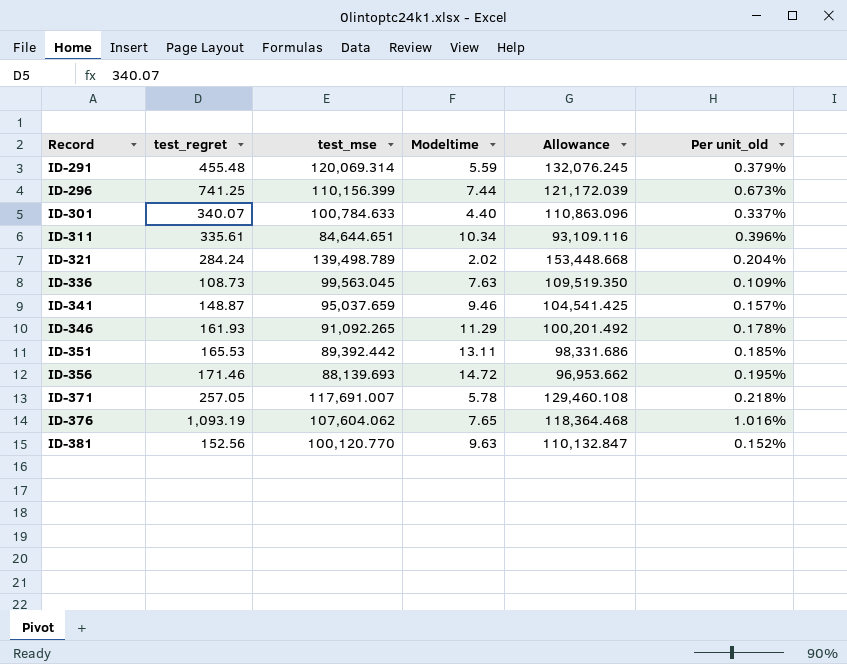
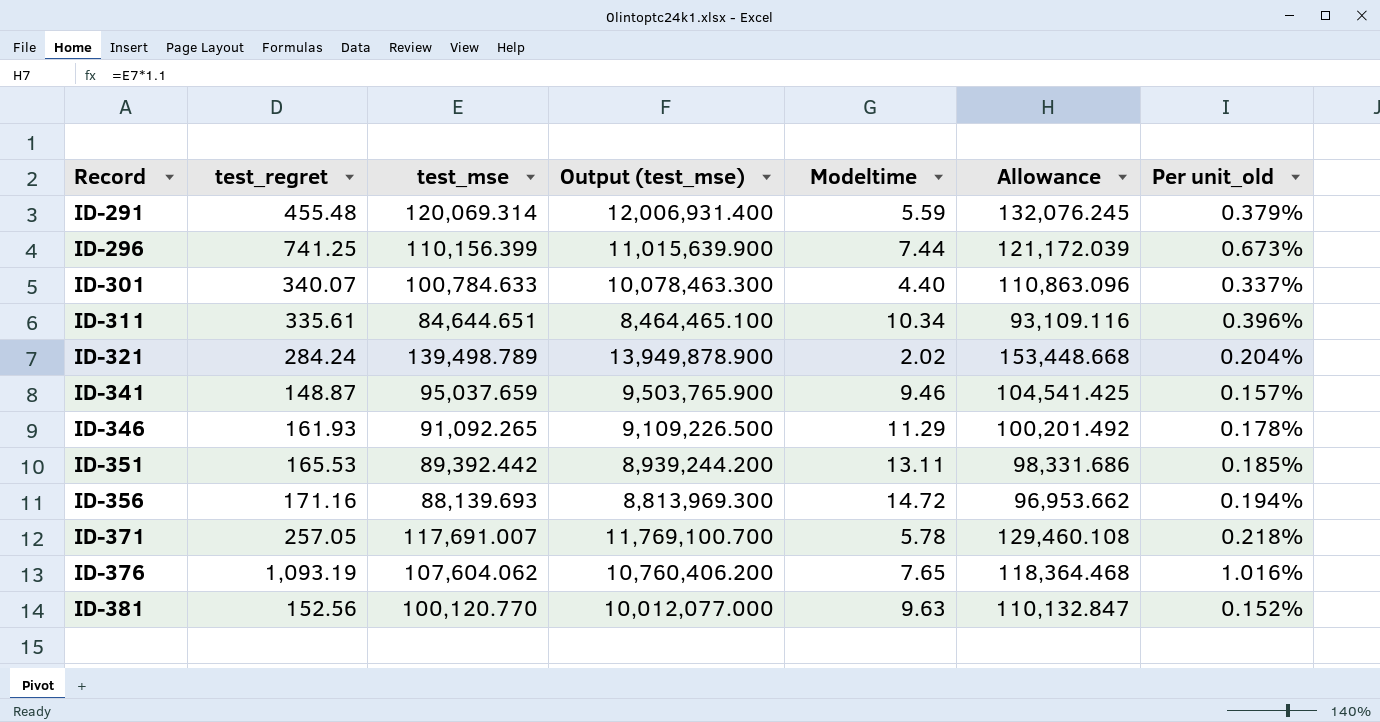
column Output (test_mse) | formula: none -> [test_mse] * 100
row ID-336: 108.73 | 99,563.045 | 7.63 | 109,519.350 | 0.109% -> none
ID-356 | test_regret: 171.46 -> 171.16
ID-356 | Per unit_old: 0.195% -> 0.194%

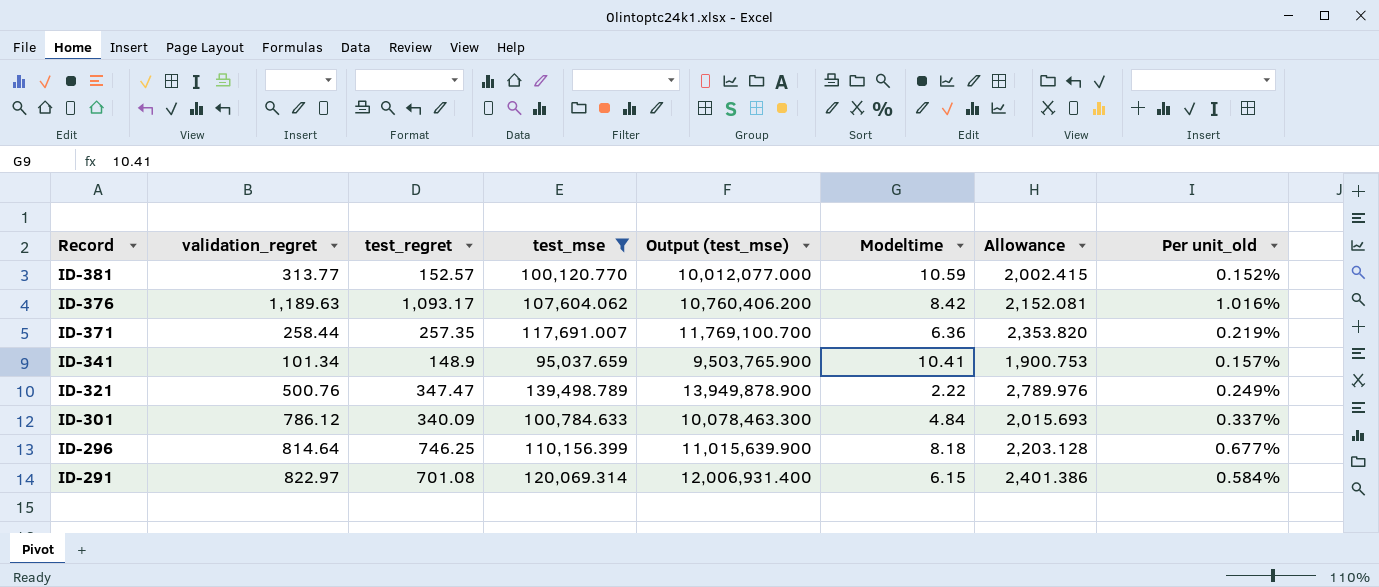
filter: none -> test_mse >= 95,037.659
row order: Record ascending -> Record descending
column validation_regret | position: none -> 2
column Allowance | formula: [test_mse] * 1.1 -> [test_mse] * 0.02
ID-381 | test_regret: 152.56 -> 152.57
ID-381 | Modeltime: 9.63 -> 10.59
ID-376 | test_regret: 1,093.19 -> 1,093.17
ID-376 | Modeltime: 7.65 -> 8.42
ID-371 | test_regret: 257.05 -> 257.35
ID-371 | Modeltime: 5.78 -> 6.36
ID-371 | Per unit_old: 0.218% -> 0.219%
ID-341 | test_regret: 148.87 -> 148.9
ID-341 | Modeltime: 9.46 -> 10.41
ID-321 | test_regret: 284.24 -> 347.47
ID-321 | Modeltime: 2.02 -> 2.22
ID-321 | Per unit_old: 0.204% -> 0.249%
ID-301 | test_regret: 340.07 -> 340.09
ID-301 | Modeltime: 4.40 -> 4.84
ID-296 | test_regret: 741.25 -> 746.25
ID-296 | Modeltime: 7.44 -> 8.18
ID-296 | Per unit_old: 0.673% -> 0.677%
ID-291 | test_regret: 455.48 -> 701.08
ID-291 | Modeltime: 5.59 -> 6.15
ID-291 | Per unit_old: 0.379% -> 0.584%

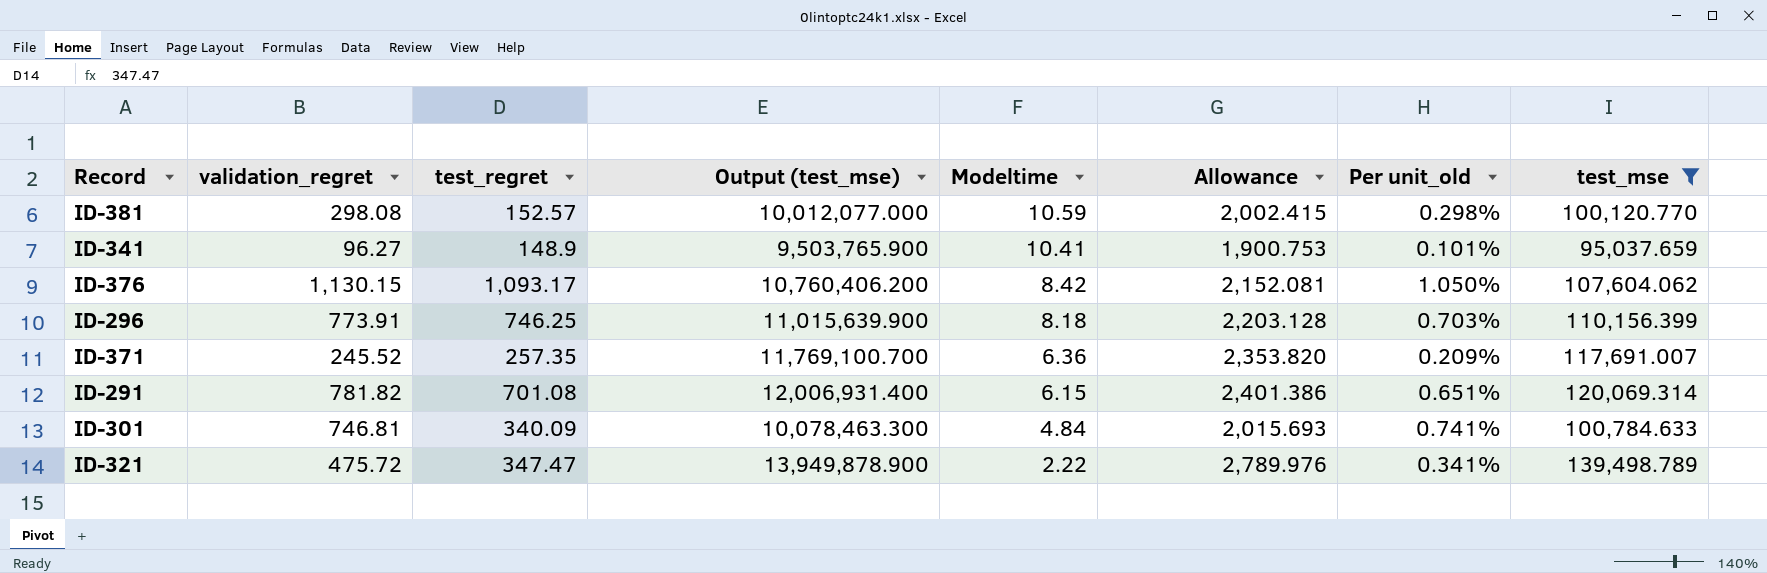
row order: Record descending -> Modeltime descending
column Per unit_old | formula: [test_regret] / [test_mse] -> [validation_regret] / [test_mse]
column test_mse | position: 4 -> 8
ID-381 | validation_regret: 313.77 -> 298.08
ID-341 | validation_regret: 101.34 -> 96.27
ID-376 | validation_regret: 1,189.63 -> 1,130.15
ID-296 | validation_regret: 814.64 -> 773.91
ID-371 | validation_regret: 258.44 -> 245.52
ID-291 | validation_regret: 822.97 -> 781.82
ID-301 | validation_regret: 786.12 -> 746.81
ID-321 | validation_regret: 500.76 -> 475.72

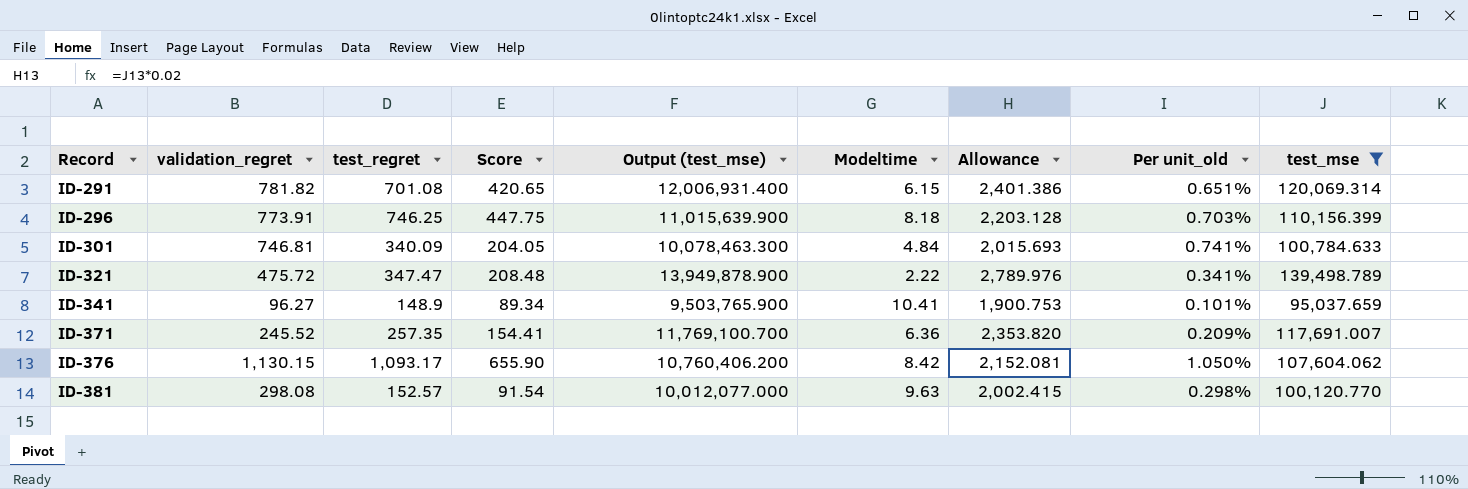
row order: Modeltime descending -> Record ascending
column Score | formula: none -> [test_regret] * 0.6
ID-381 | Modeltime: 10.59 -> 9.63

